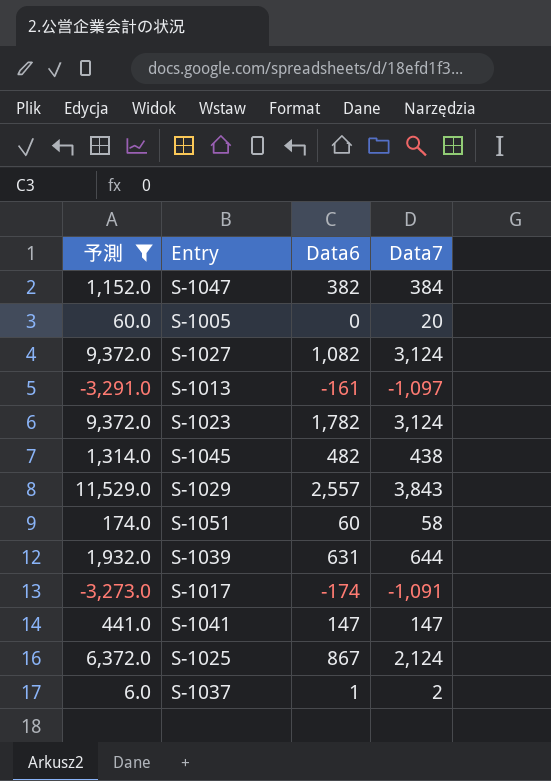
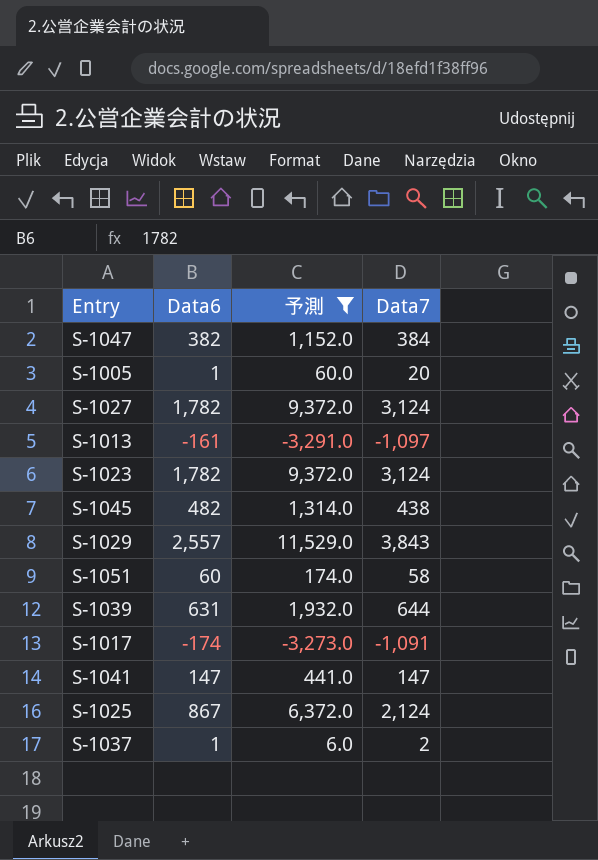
column 予測 | position: 1 -> 3
S-1005 | Data6: 0 -> 1
S-1027 | Data6: 1,082 -> 1,782

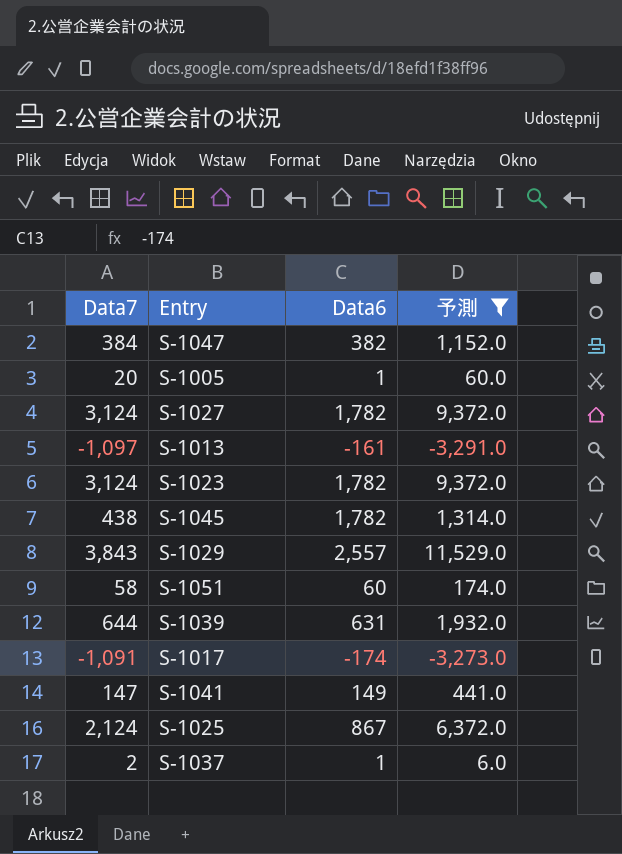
column Data7 | position: 4 -> 1
S-1045 | Data6: 482 -> 1,782
S-1041 | Data6: 147 -> 149

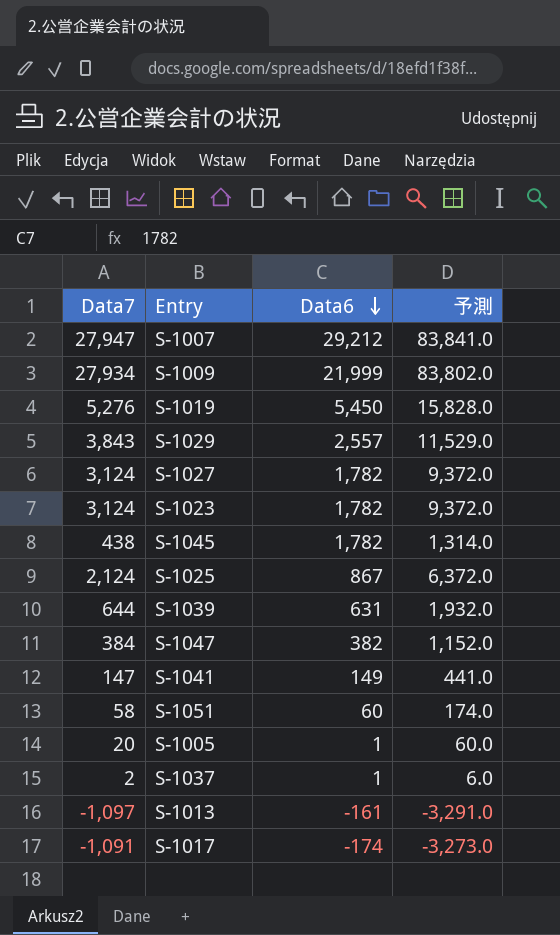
filter: 予測 <= 11,529.0 -> none
row order: none -> Data6 descending

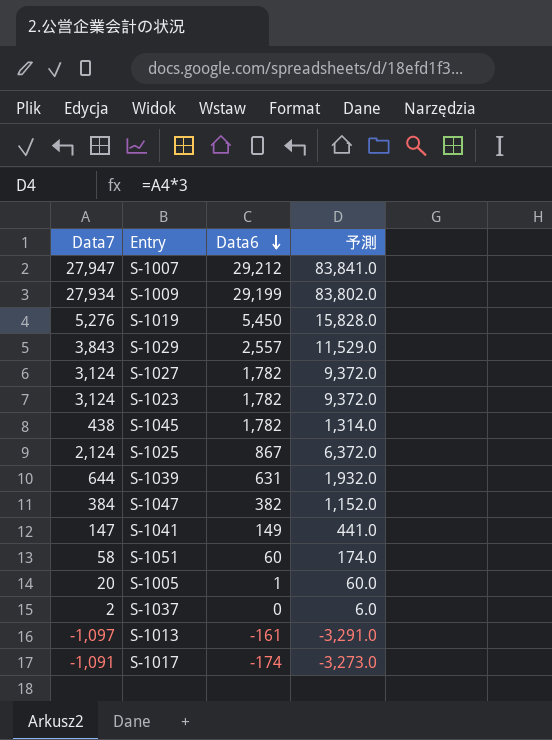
S-1009 | Data6: 21,999 -> 29,199
S-1037 | Data6: 1 -> 0

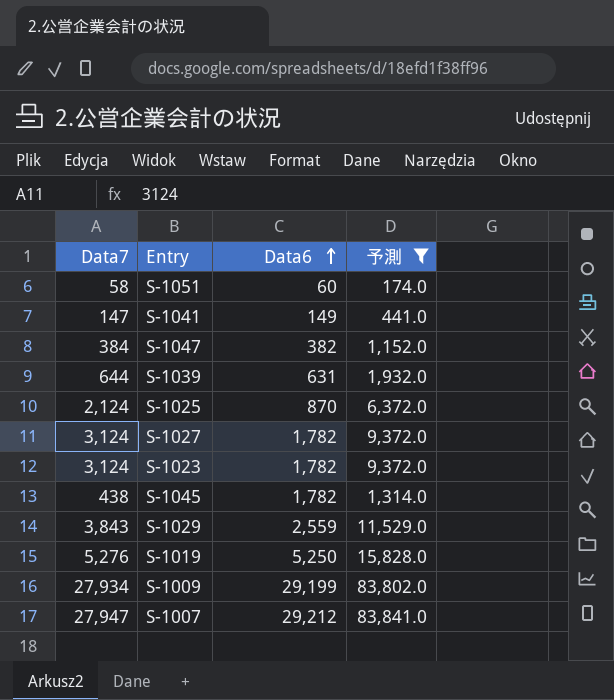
filter: none -> 予測 >= 174.0
row order: Data6 descending -> Data6 ascending
S-1025 | Data6: 867 -> 870
S-1029 | Data6: 2,557 -> 2,559
S-1019 | Data6: 5,450 -> 5,250

